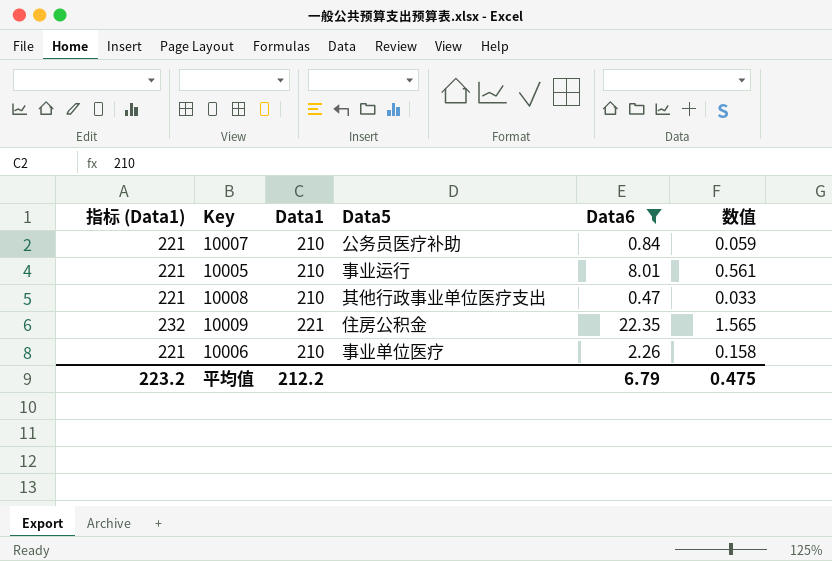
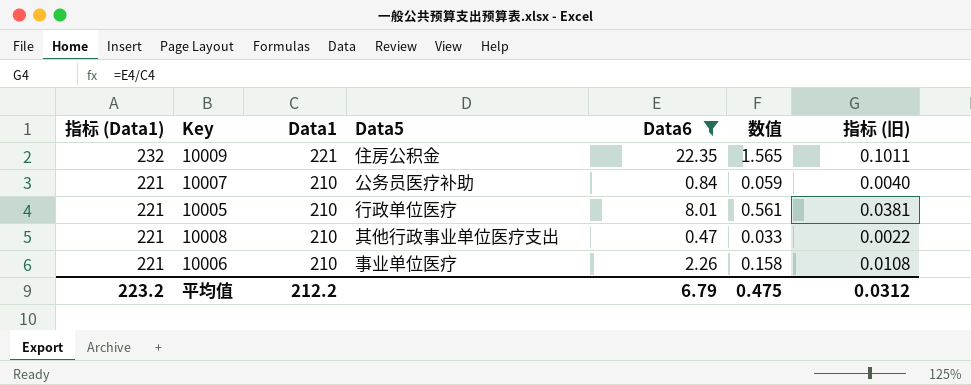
row order: none -> 指标 (Data1) descending
column 指标 (旧) | formula: none -> [Data6] / [Data1]
10005 | Data5: 事业运行 -> 行政单位医疗

